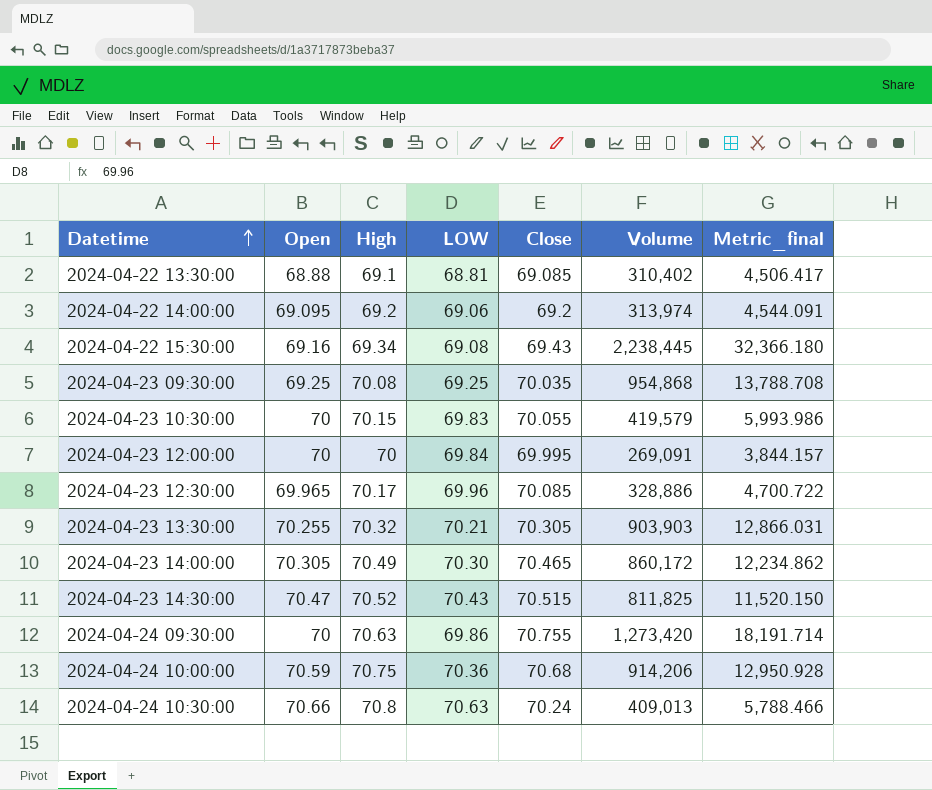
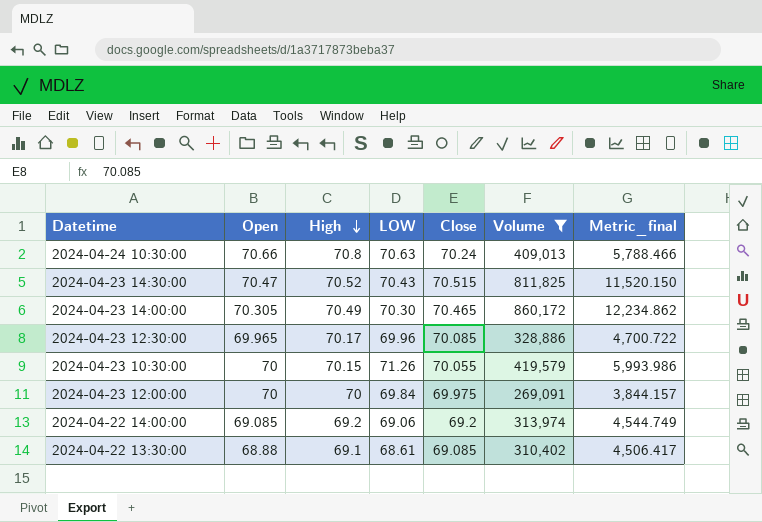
filter: none -> Volume <= 860,172
row order: Datetime ascending -> High descending
2024-04-23 10:30:00 | LOW: 69.83 -> 71.26
2024-04-23 12:00:00 | Close: 69.995 -> 69.975
2024-04-22 14:00:00 | Open: 69.095 -> 69.085
2024-04-22 14:00:00 | Metric_final: 4,544.091 -> 4,544.749
2024-04-22 13:30:00 | LOW: 68.81 -> 68.61

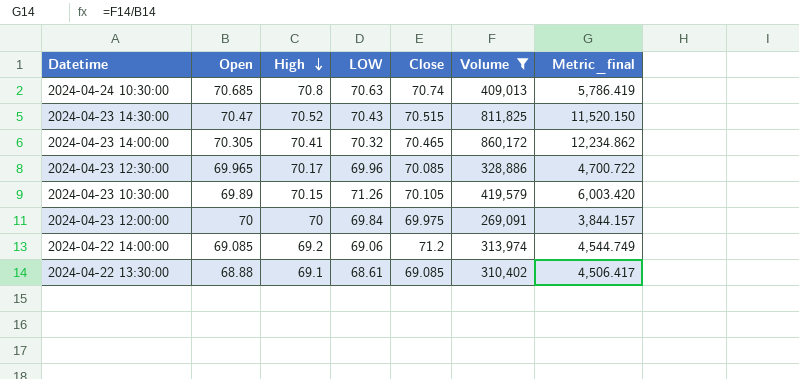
2024-04-24 10:30:00 | Open: 70.66 -> 70.685
2024-04-24 10:30:00 | Close: 70.24 -> 70.74
2024-04-24 10:30:00 | Metric_final: 5,788.466 -> 5,786.419
2024-04-23 14:00:00 | High: 70.49 -> 70.41
2024-04-23 14:00:00 | LOW: 70.30 -> 70.32
2024-04-23 10:30:00 | Open: 70 -> 69.89
2024-04-23 10:30:00 | Close: 70.055 -> 70.105
2024-04-23 10:30:00 | Metric_final: 5,993.986 -> 6,003.420
2024-04-22 14:00:00 | Close: 69.2 -> 71.2

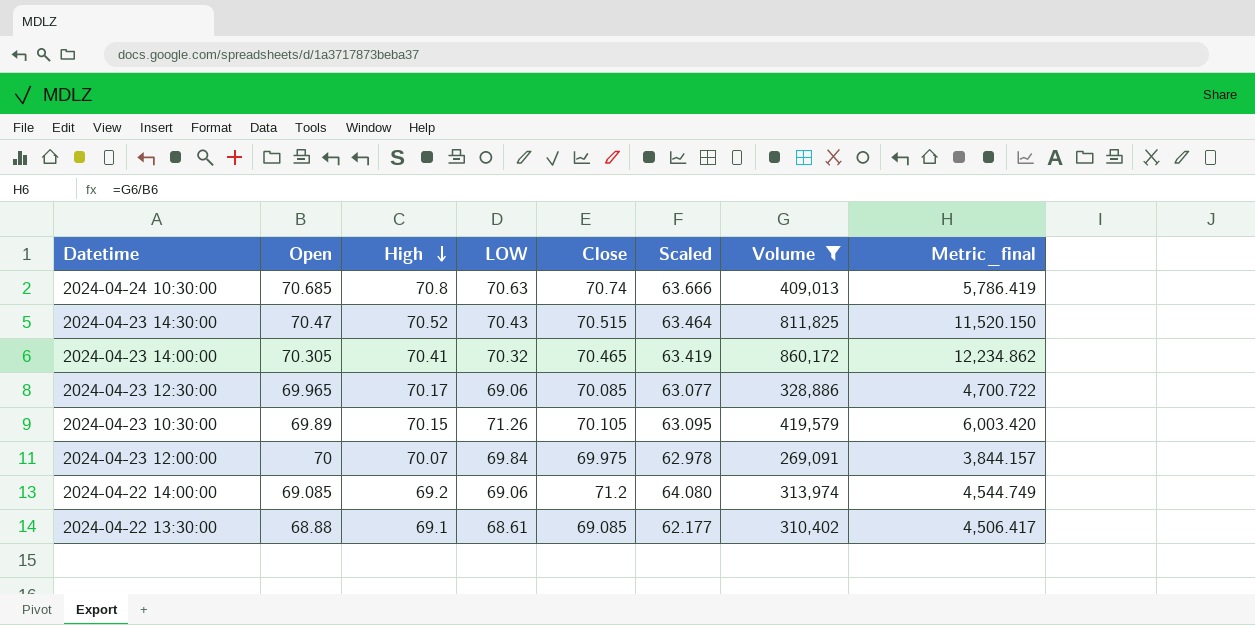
column Scaled | formula: none -> [Close] * 0.9
2024-04-23 12:30:00 | LOW: 69.96 -> 69.06
2024-04-23 12:00:00 | High: 70 -> 70.07

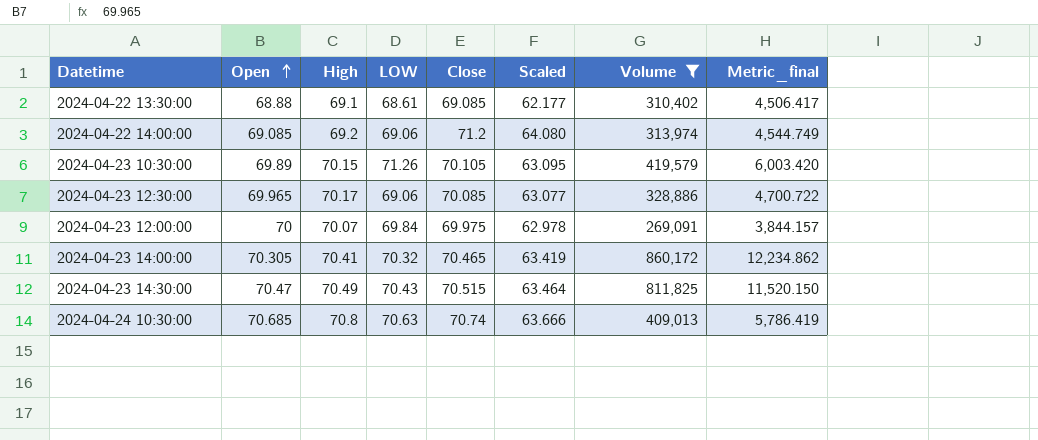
row order: High descending -> Open ascending
2024-04-23 14:30:00 | High: 70.52 -> 70.49

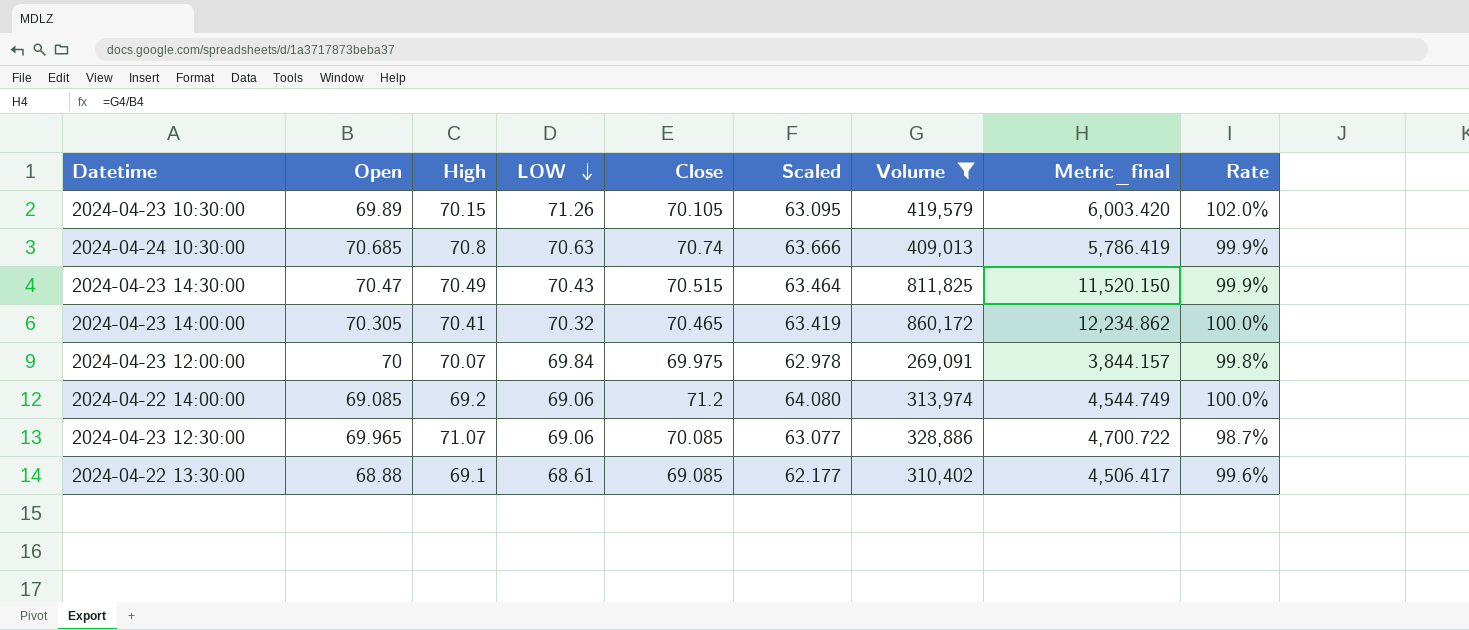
row order: Open ascending -> LOW descending
column Rate | formula: none -> [LOW] / [Open]
2024-04-23 12:30:00 | High: 70.17 -> 71.07

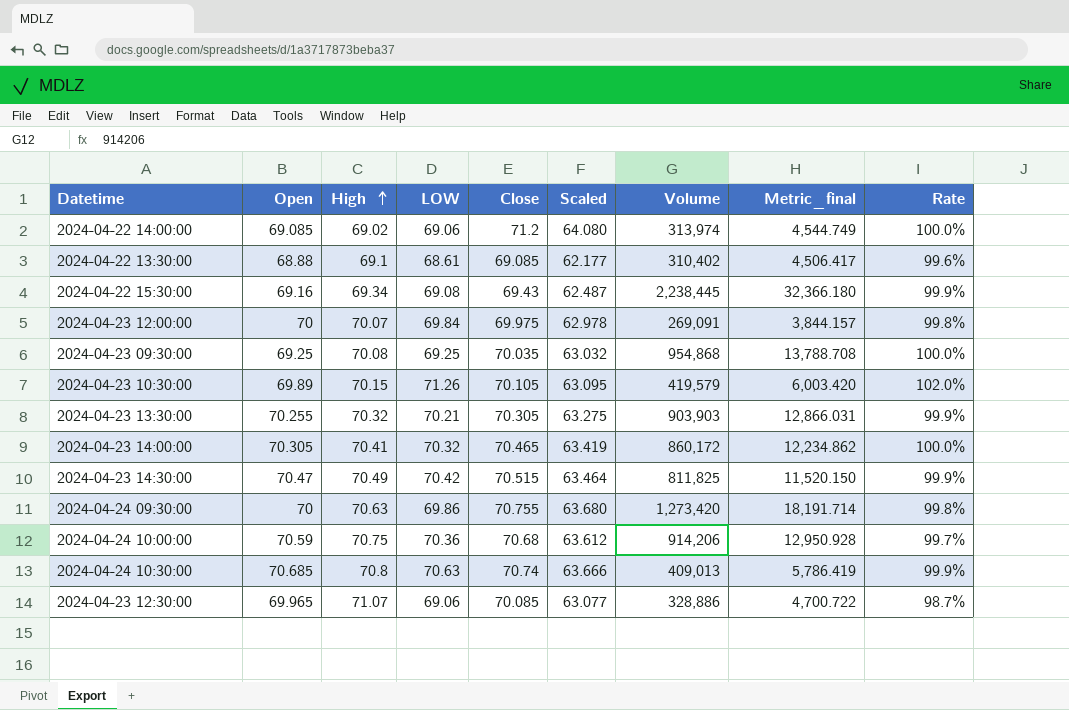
filter: Volume <= 860,172 -> none
row order: LOW descending -> High ascending
2024-04-22 14:00:00 | High: 69.2 -> 69.02
2024-04-23 14:30:00 | LOW: 70.43 -> 70.42

